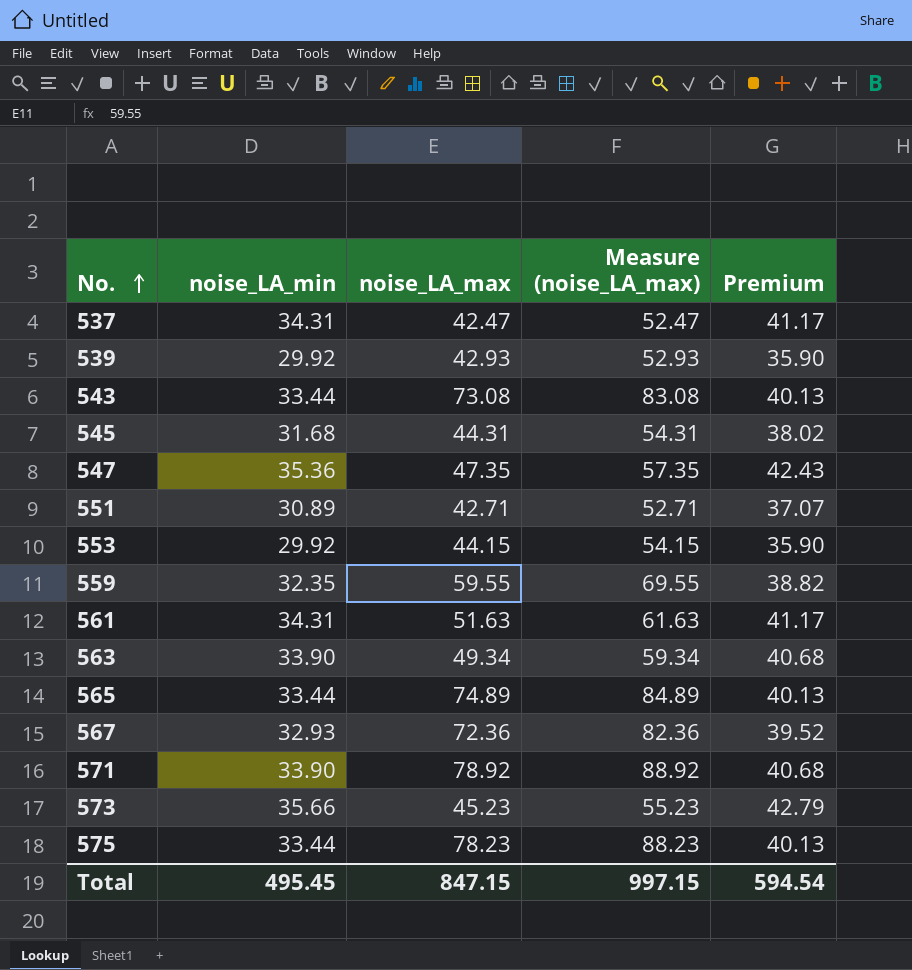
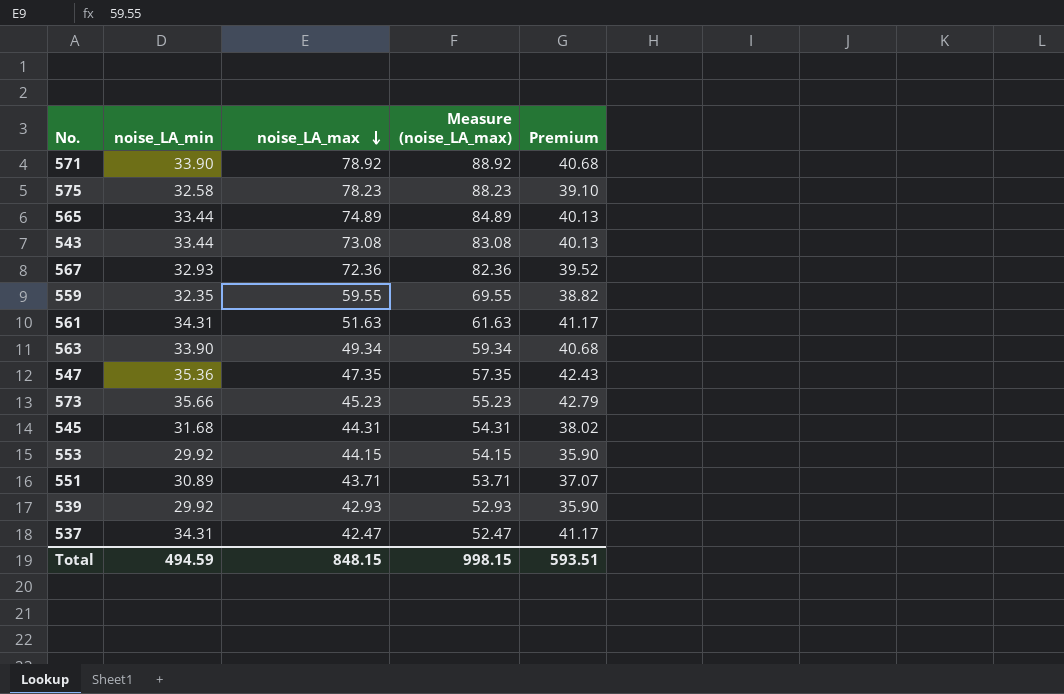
row order: No. ascending -> noise_LA_max descending
575 | noise_LA_min: 33.44 -> 32.58
575 | Premium: 40.13 -> 39.10
551 | noise_LA_max: 42.71 -> 43.71
551 | Measure (noise_LA_max): 52.71 -> 53.71
Total | noise_LA_min: 495.45 -> 494.59
Total | noise_LA_max: 847.15 -> 848.15
Total | Measure (noise_LA_max): 997.15 -> 998.15
Total | Premium: 594.54 -> 593.51

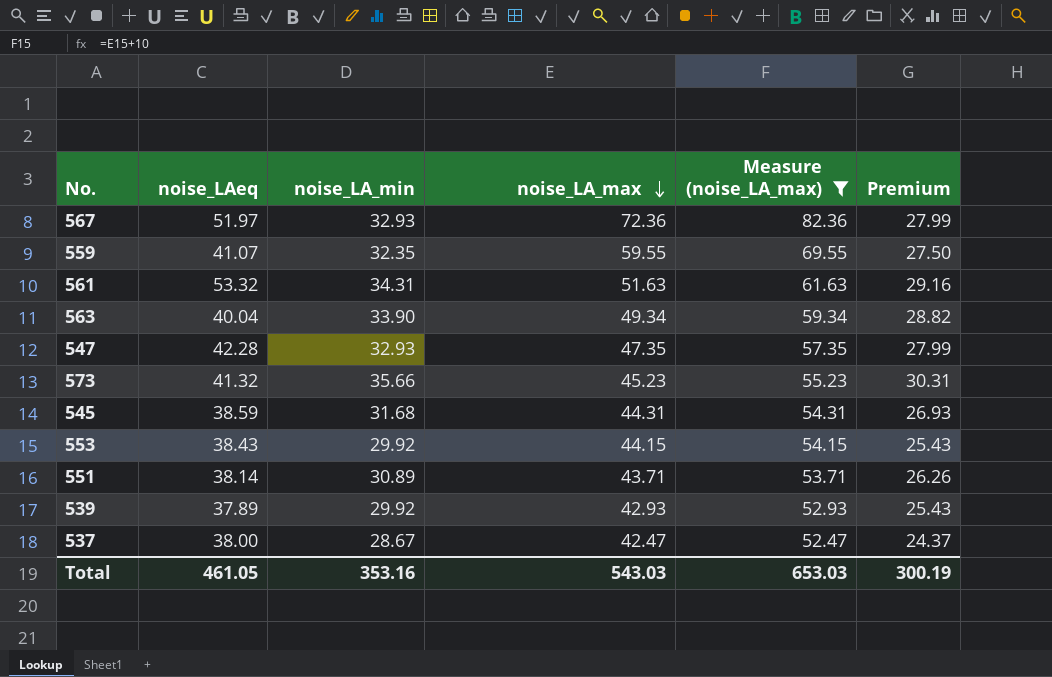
filter: none -> Measure (noise_LA_max) <= 82.36
column noise_LAeq | position: none -> 2
column Premium | formula: [noise_LA_min] * 1.2 -> [noise_LA_min] * 0.85
547 | noise_LA_min: 35.36 -> 32.93
537 | noise_LA_min: 34.31 -> 28.67
Total | noise_LA_min: 494.59 -> 353.16
Total | noise_LA_max: 848.15 -> 543.03
Total | Measure (noise_LA_max): 998.15 -> 653.03
Total | Premium: 593.51 -> 300.19

